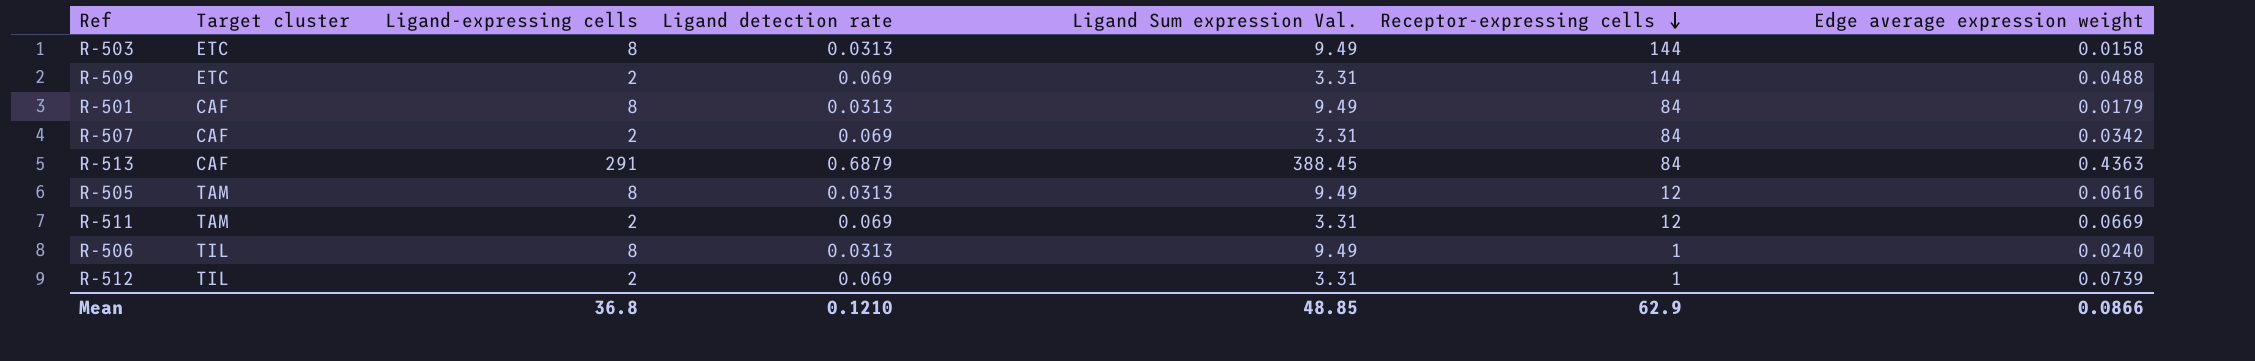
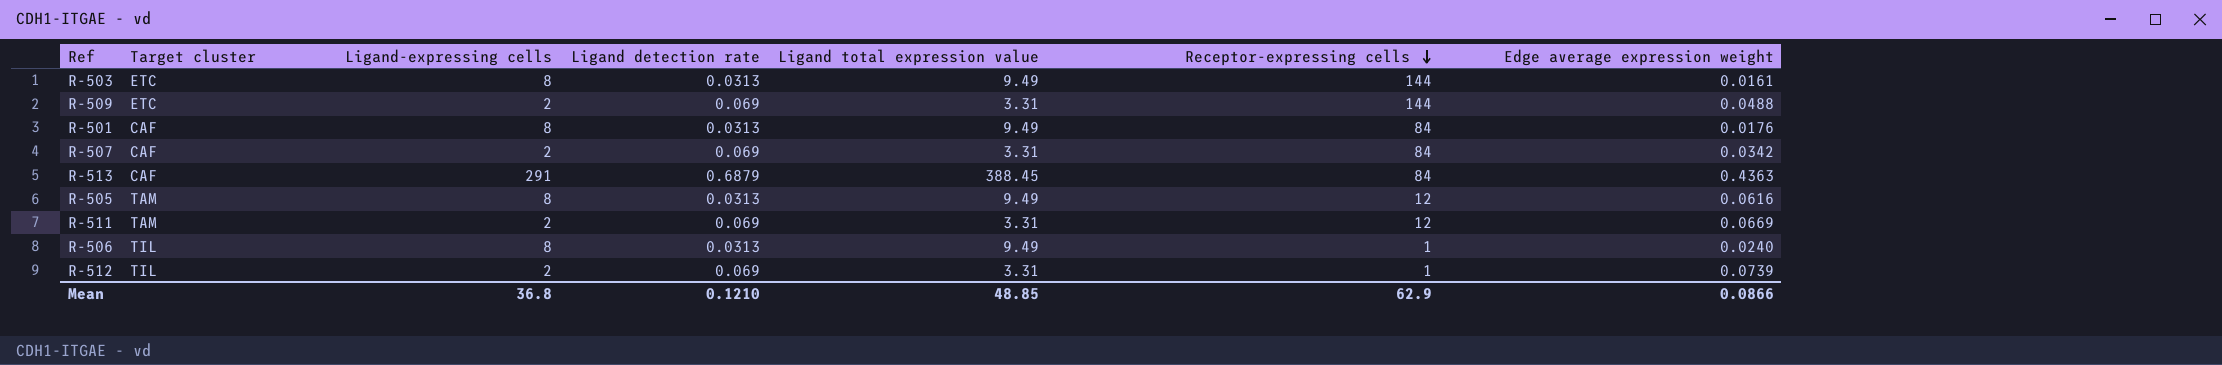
column name: Ligand Sum expression Val. -> Ligand total expression value
R-503 | Edge average expression weight: 0.0158 -> 0.0161
R-501 | Edge average expression weight: 0.0179 -> 0.0176

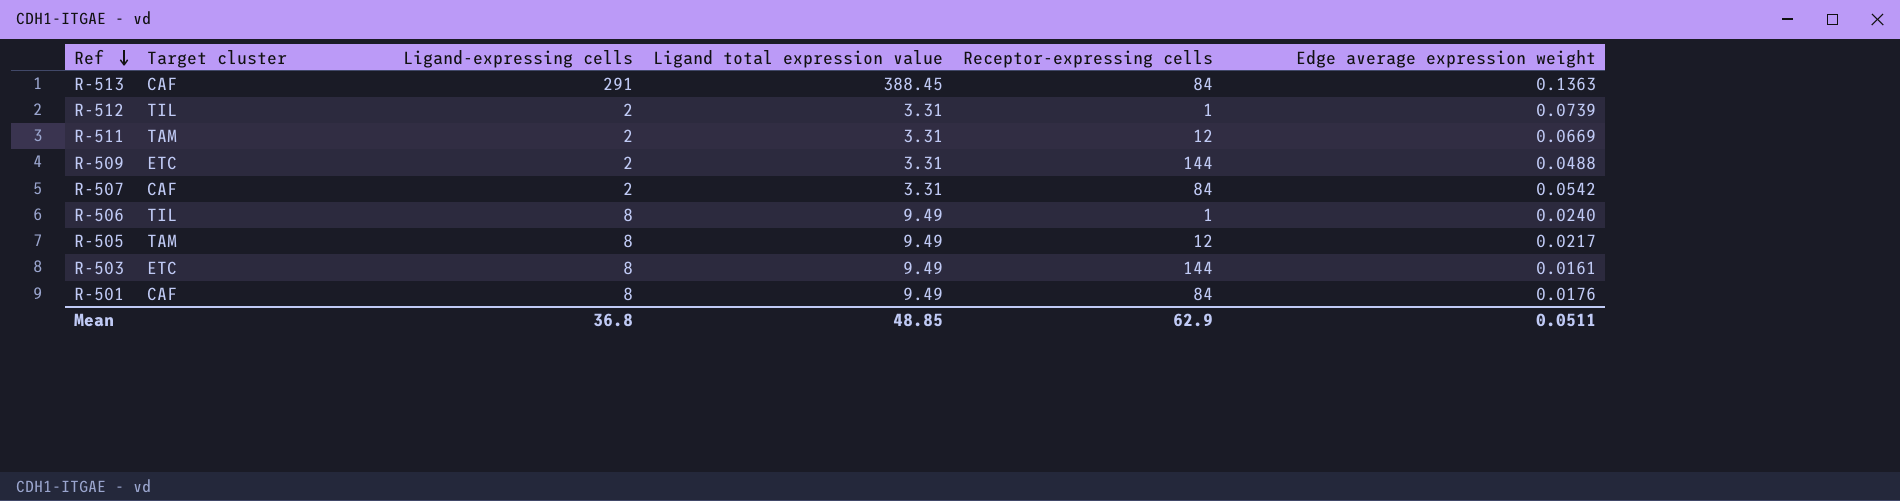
row order: Receptor-expressing cells descending -> Ref descending
column Ligand detection rate | position: 4 -> none
R-513 | Edge average expression weight: 0.4363 -> 0.1363
R-507 | Edge average expression weight: 0.0342 -> 0.0542
R-505 | Edge average expression weight: 0.0616 -> 0.0217
Mean | Edge average expression weight: 0.0866 -> 0.0511

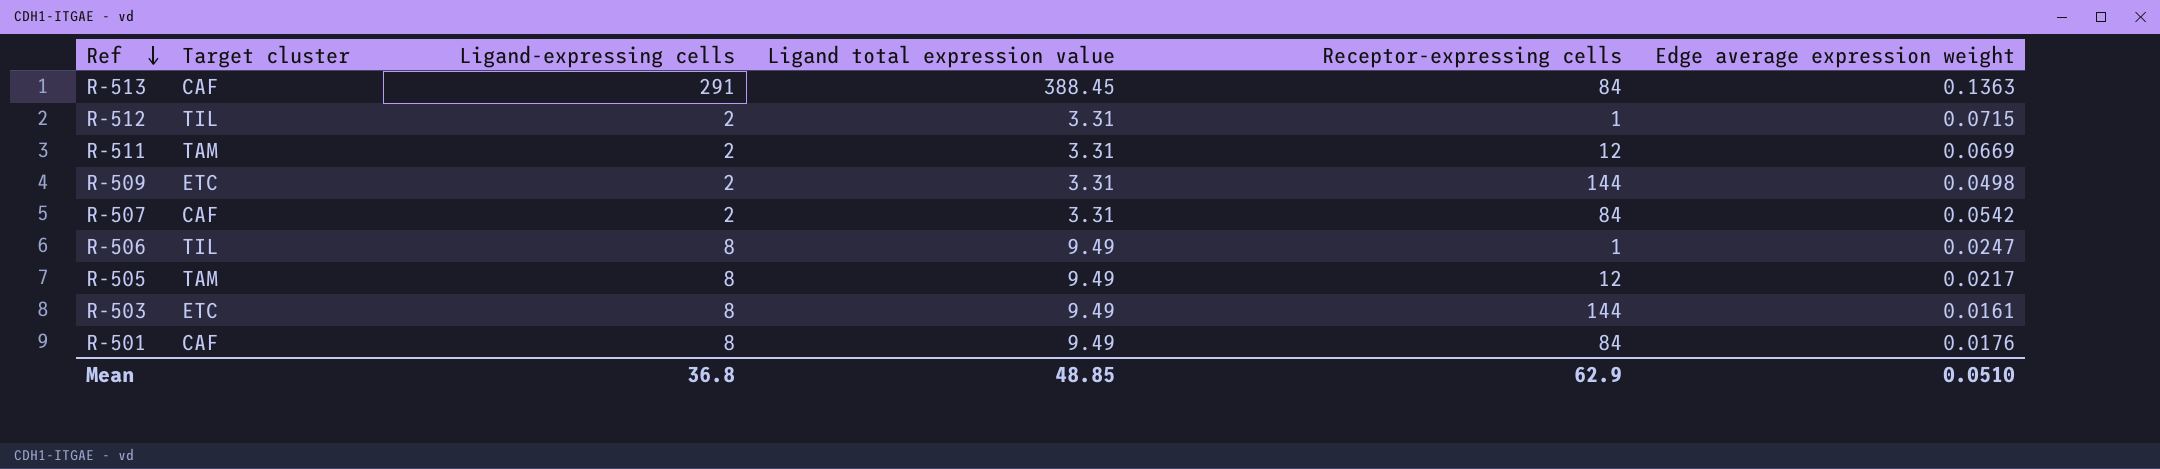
R-512 | Edge average expression weight: 0.0739 -> 0.0715
R-509 | Edge average expression weight: 0.0488 -> 0.0498
R-506 | Edge average expression weight: 0.0240 -> 0.0247
Mean | Edge average expression weight: 0.0511 -> 0.0510

